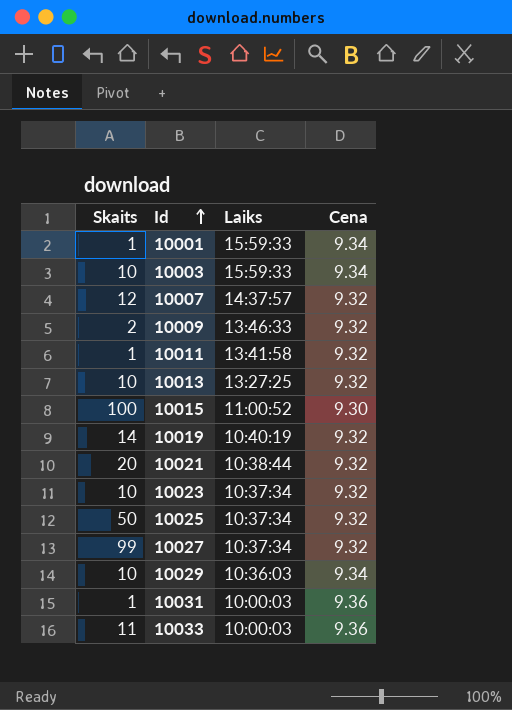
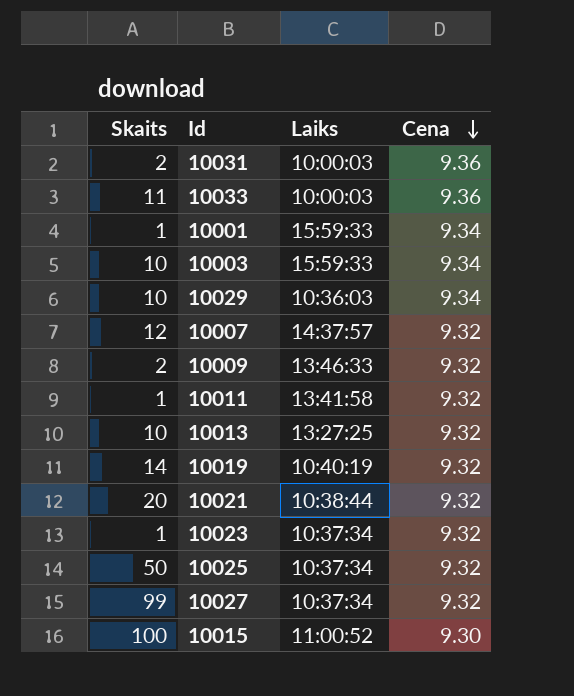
row order: Id ascending -> Cena descending
10031 | Skaits: 1 -> 2
10023 | Skaits: 10 -> 1

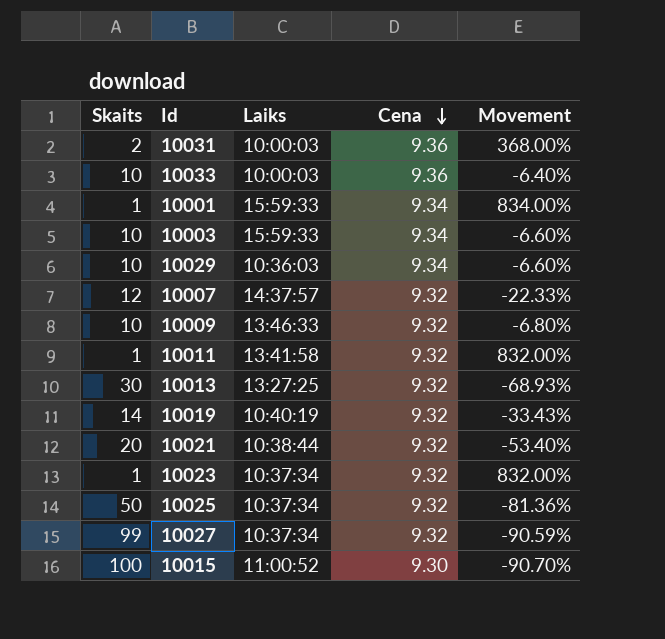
column Movement | formula: none -> ([Cena] - [Skaits]) / [Skaits]
10033 | Skaits: 11 -> 10
10009 | Skaits: 2 -> 10
10013 | Skaits: 10 -> 30

